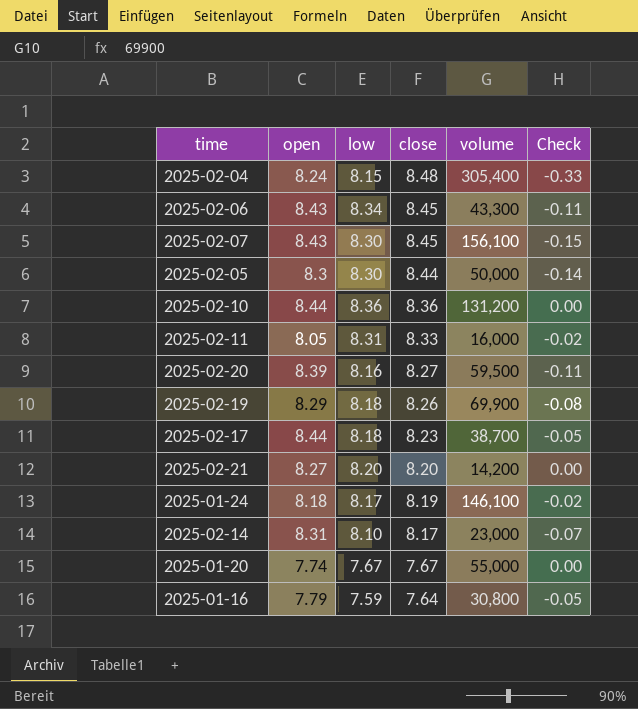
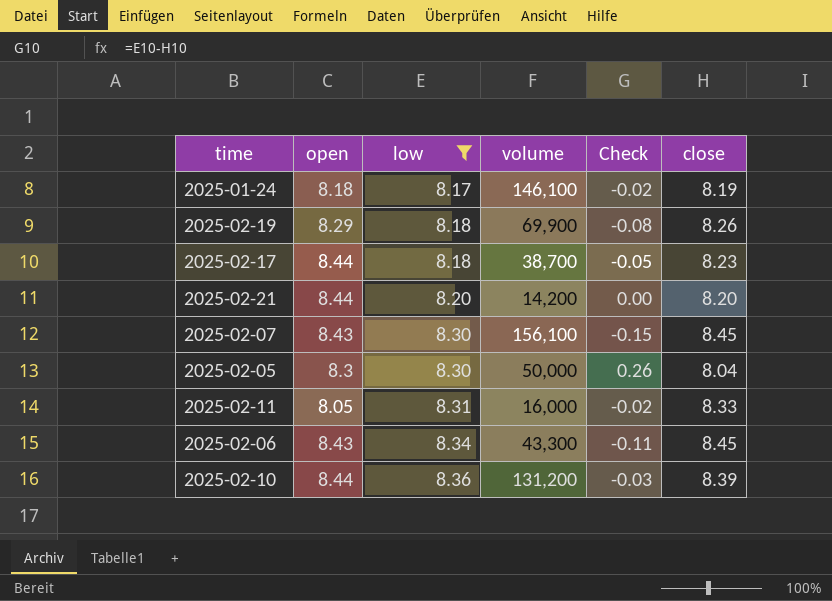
filter: none -> low >= 8.17
row order: close descending -> low ascending
column close | position: 4 -> 6
2025-02-21 | open: 8.27 -> 8.44
2025-02-05 | Check: -0.14 -> 0.26
2025-02-05 | close: 8.44 -> 8.04
2025-02-10 | Check: 0.00 -> -0.03
2025-02-10 | close: 8.36 -> 8.39

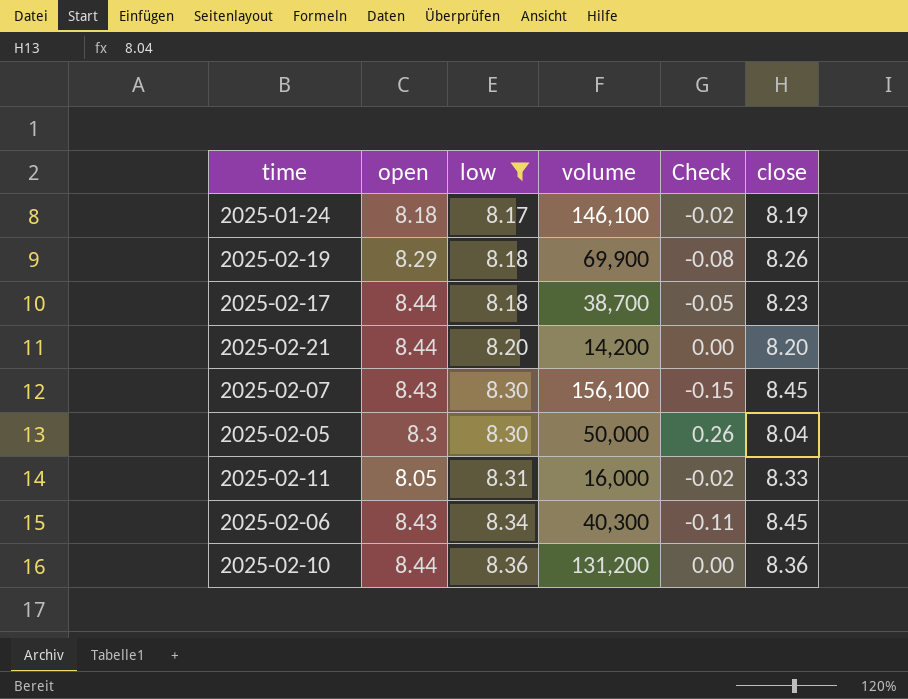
2025-02-06 | volume: 43,300 -> 40,300
2025-02-10 | Check: -0.03 -> 0.00
2025-02-10 | close: 8.39 -> 8.36

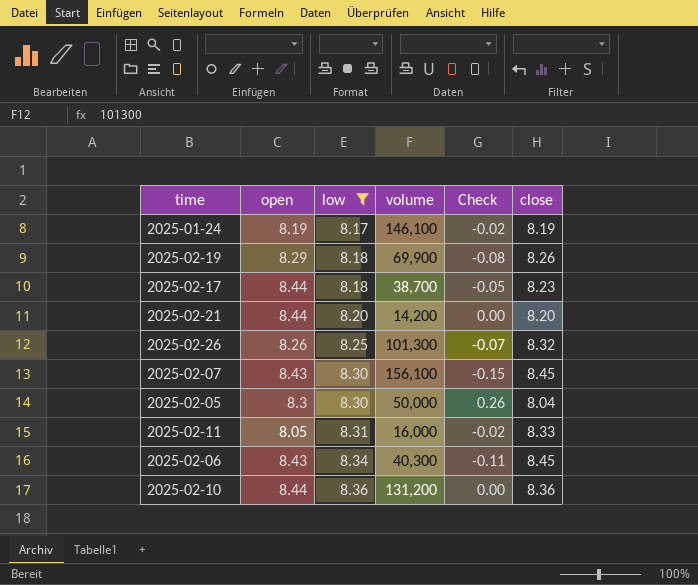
2025-01-24 | open: 8.18 -> 8.19
row 2025-02-26: none -> 8.26 | 8.25 | 101,300 | -0.07 | 8.32

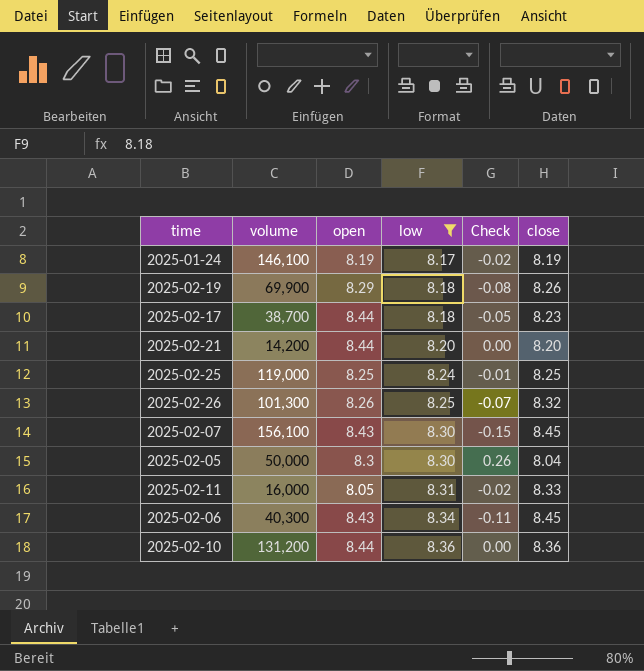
column volume | position: 4 -> 2
row 2025-02-25: none -> 119,000 | 8.25 | 8.24 | -0.01 | 8.25

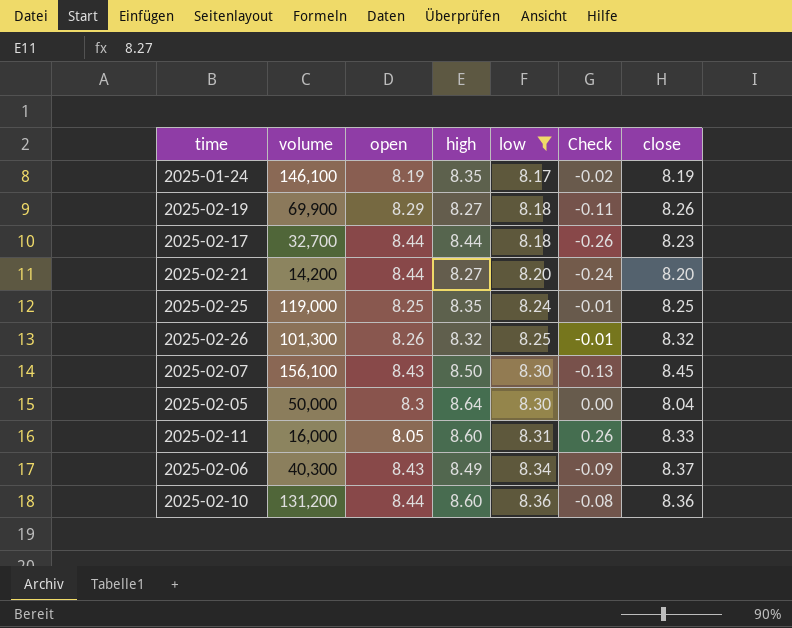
column high | position: none -> 4
column Check | formula: [low] - [close] -> [low] - [open]
2025-02-17 | volume: 38,700 -> 32,700
2025-02-06 | close: 8.45 -> 8.37

